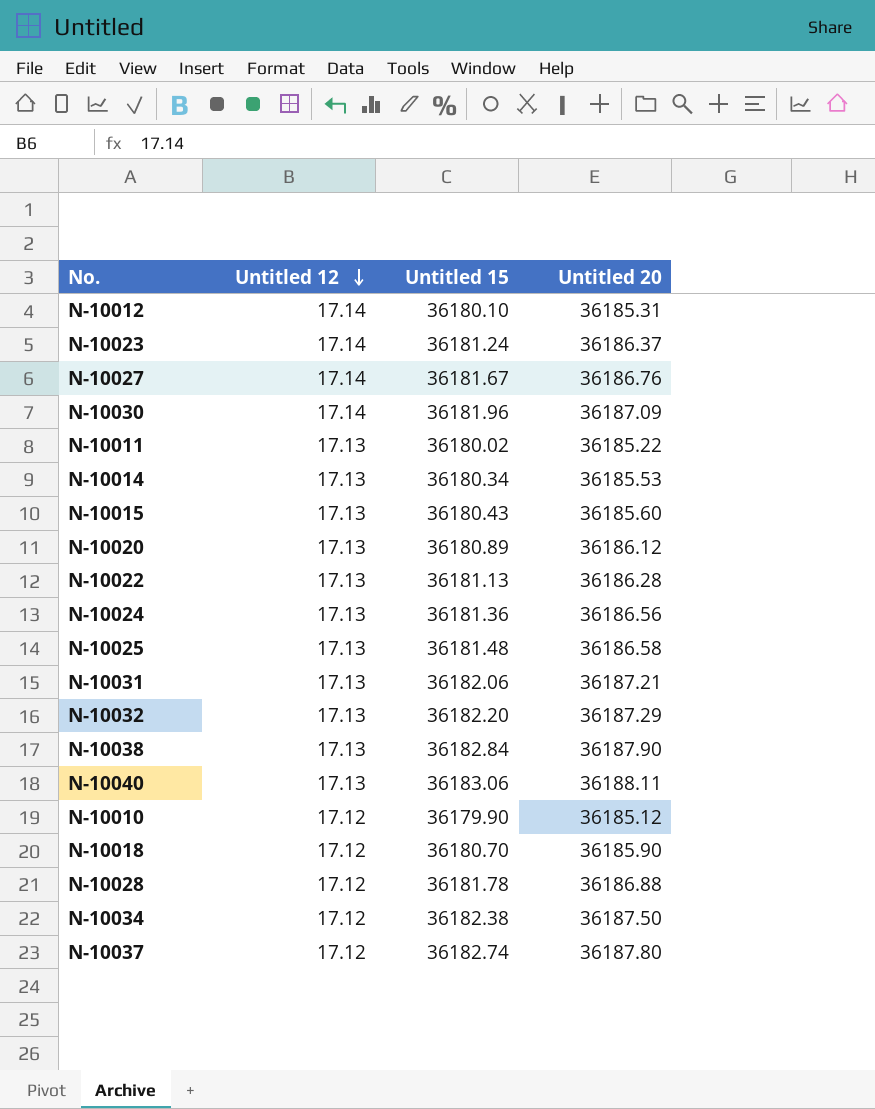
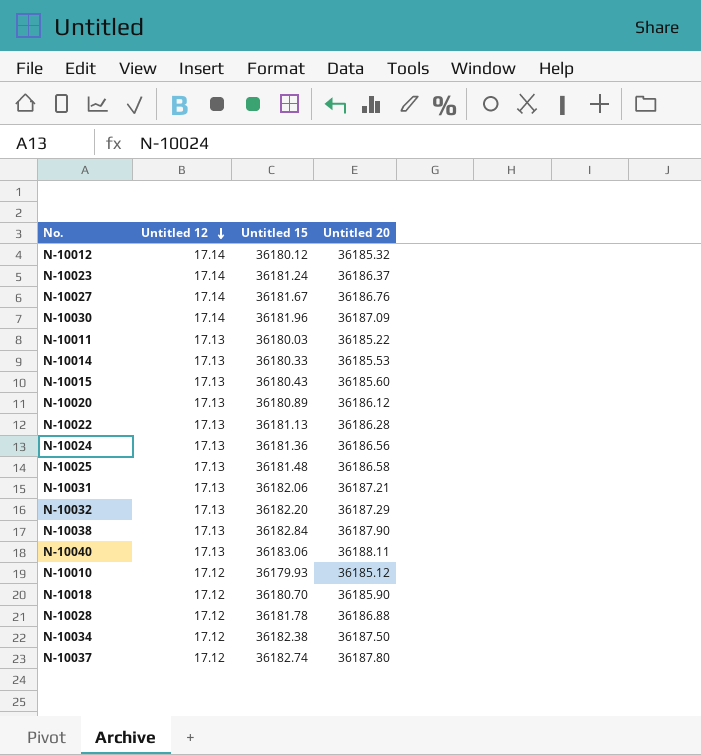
N-10012 | Untitled 15: 36180.10 -> 36180.12
N-10012 | Untitled 20: 36185.31 -> 36185.32
N-10011 | Untitled 15: 36180.02 -> 36180.03
N-10014 | Untitled 15: 36180.34 -> 36180.33
N-10010 | Untitled 15: 36179.90 -> 36179.93

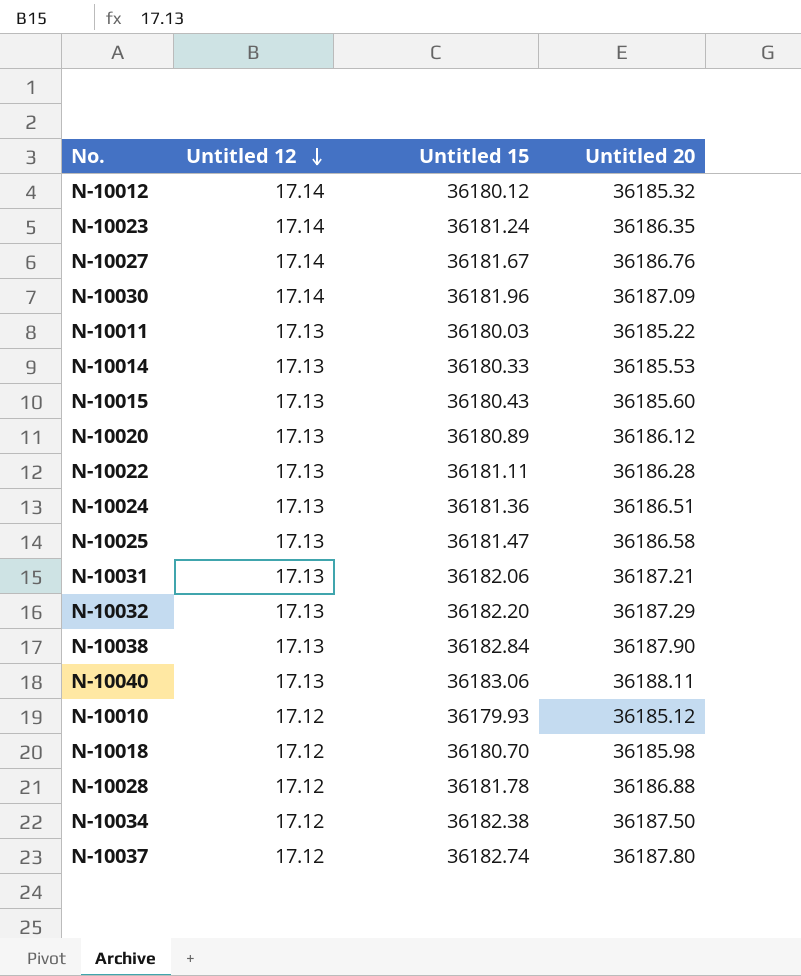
N-10023 | Untitled 20: 36186.37 -> 36186.35
N-10022 | Untitled 15: 36181.13 -> 36181.11
N-10024 | Untitled 20: 36186.56 -> 36186.51
N-10025 | Untitled 15: 36181.48 -> 36181.47
N-10018 | Untitled 20: 36185.90 -> 36185.98

